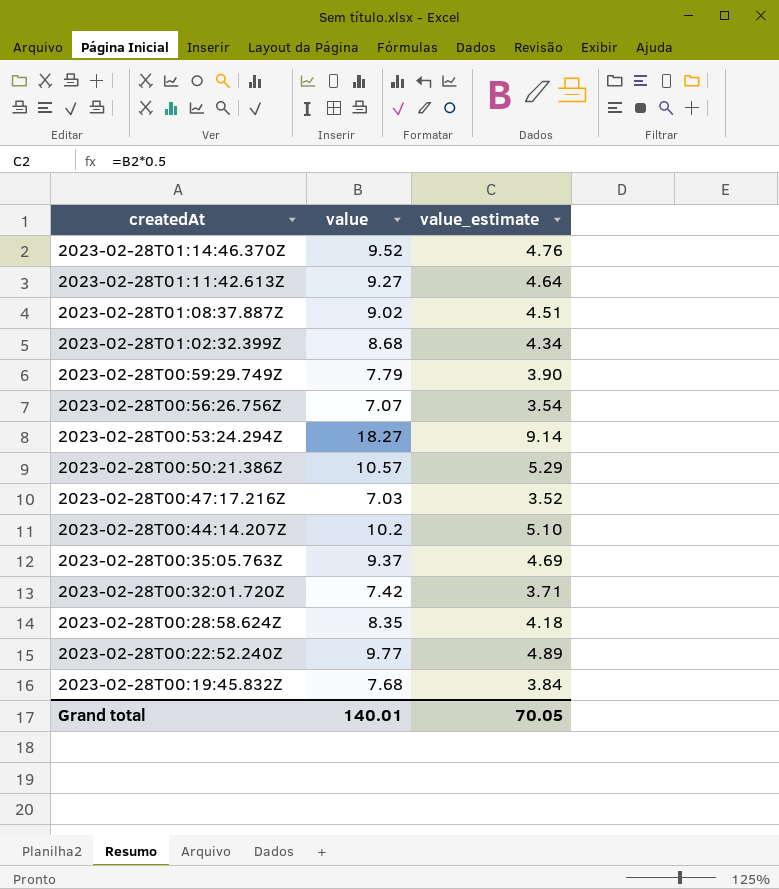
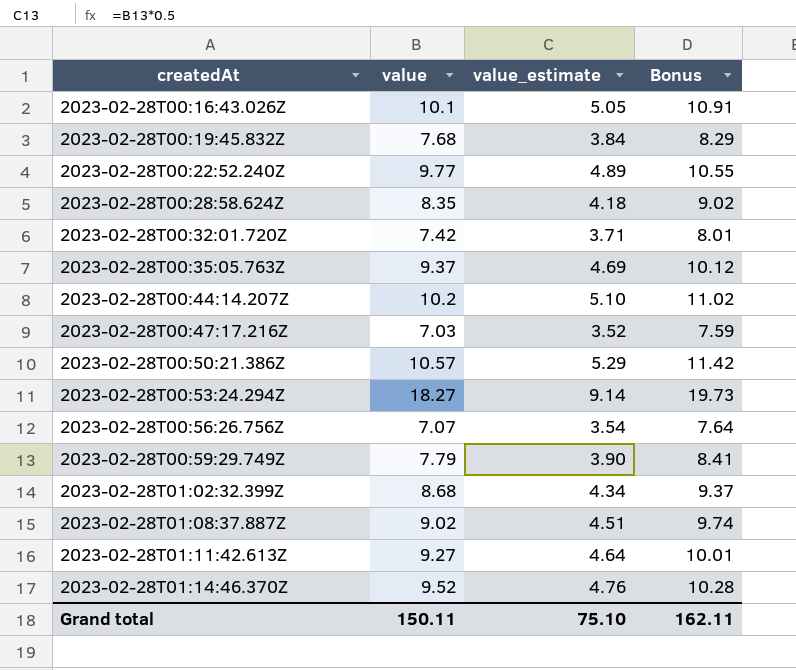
row order: createdAt descending -> createdAt ascending
column Bonus | formula: none -> [value] * 1.08
row 2023-02-28T00:16:43.026Z: none -> 10.1 | 5.05 | 10.91
Grand total | value: 140.01 -> 150.11
Grand total | value_estimate: 70.05 -> 75.10

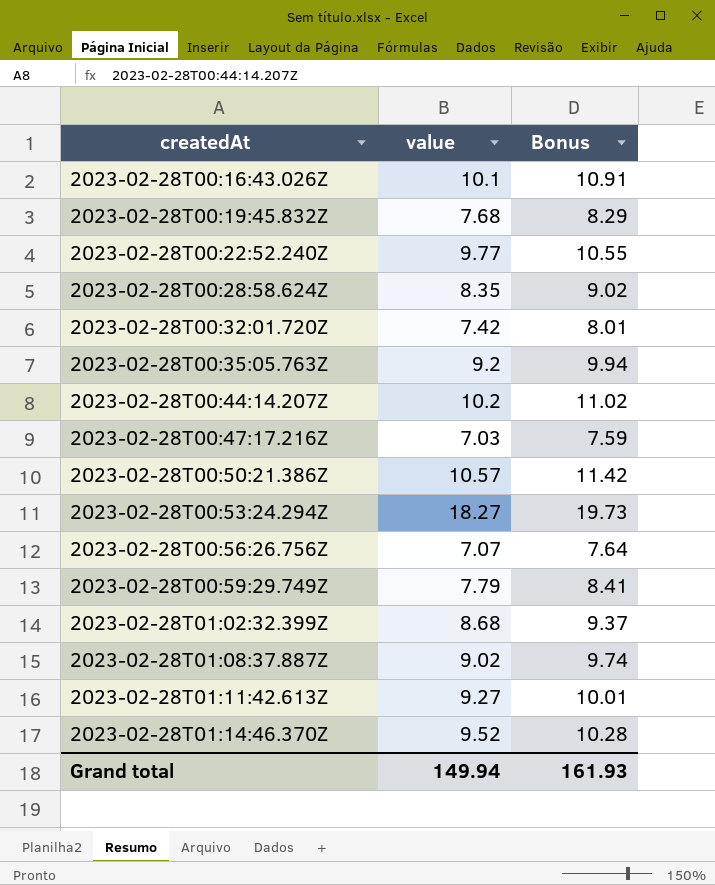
column value_estimate | formula: [value] * 0.5 -> none
2023-02-28T00:35:05.763Z | value: 9.37 -> 9.2
2023-02-28T00:35:05.763Z | Bonus: 10.12 -> 9.94
Grand total | value: 150.11 -> 149.94
Grand total | Bonus: 162.11 -> 161.93

